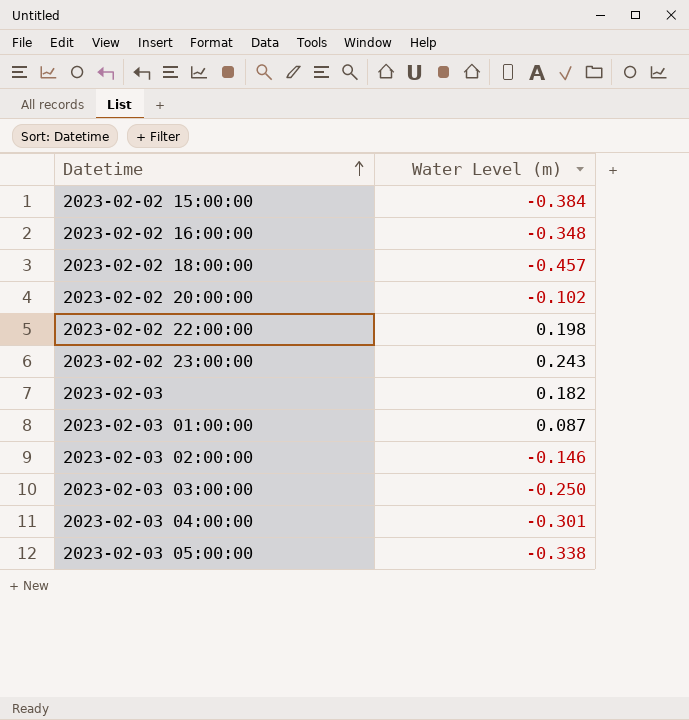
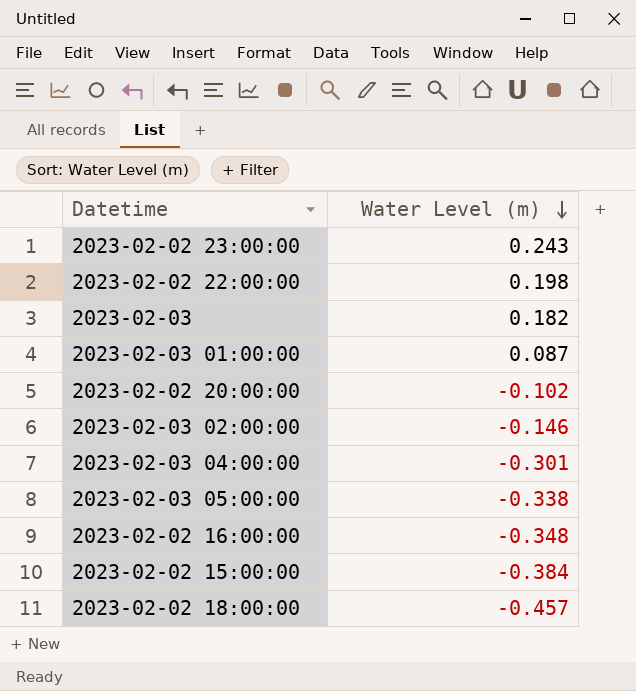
row order: Datetime ascending -> Water Level (m) descending
row 2023-02-03 03:00:00: -0.250 -> none

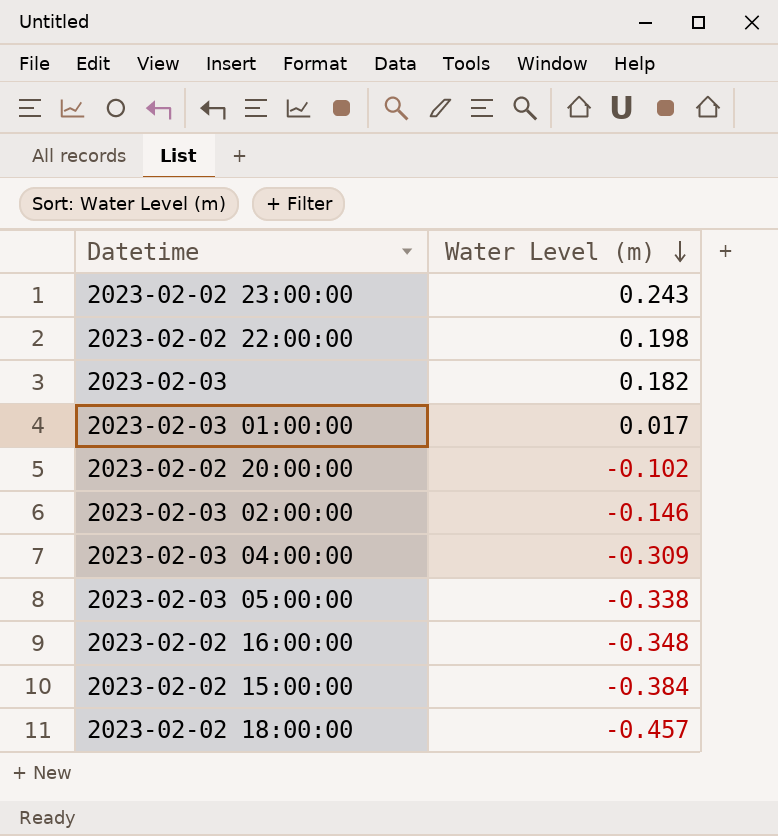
2023-02-03 01:00:00 | Water Level (m): 0.087 -> 0.017
2023-02-03 04:00:00 | Water Level (m): -0.301 -> -0.309

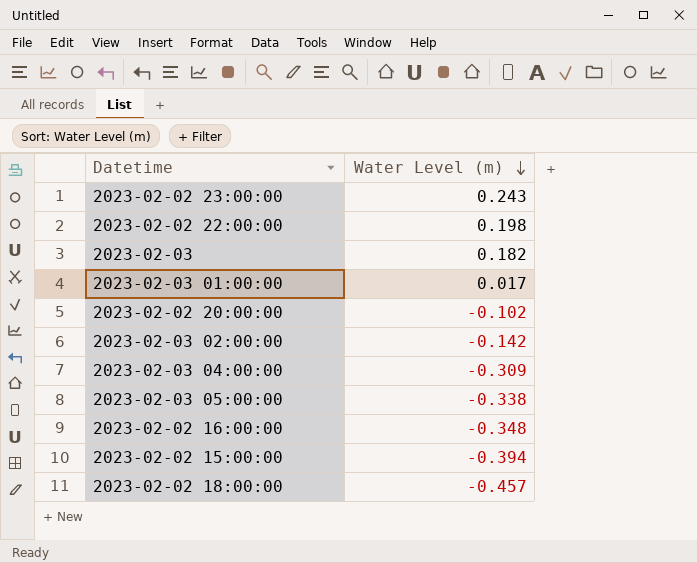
2023-02-03 02:00:00 | Water Level (m): -0.146 -> -0.142
2023-02-02 15:00:00 | Water Level (m): -0.384 -> -0.394

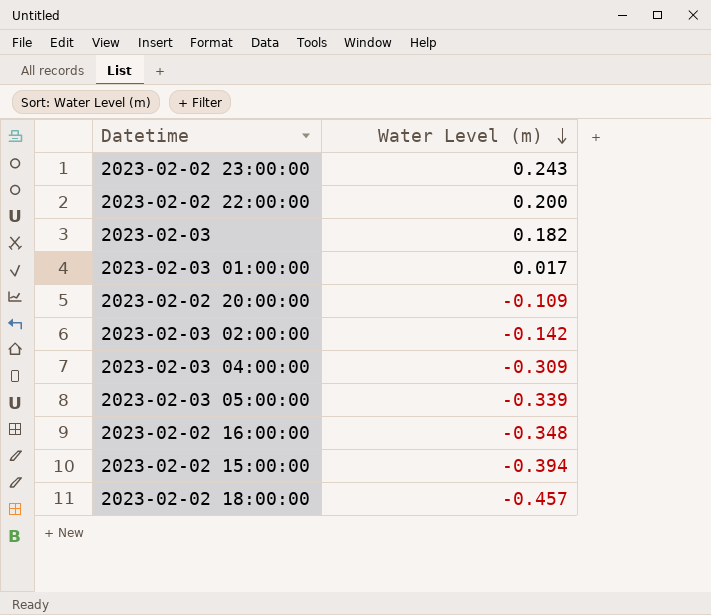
2023-02-02 22:00:00 | Water Level (m): 0.198 -> 0.200
2023-02-02 20:00:00 | Water Level (m): -0.102 -> -0.109
2023-02-03 05:00:00 | Water Level (m): -0.338 -> -0.339

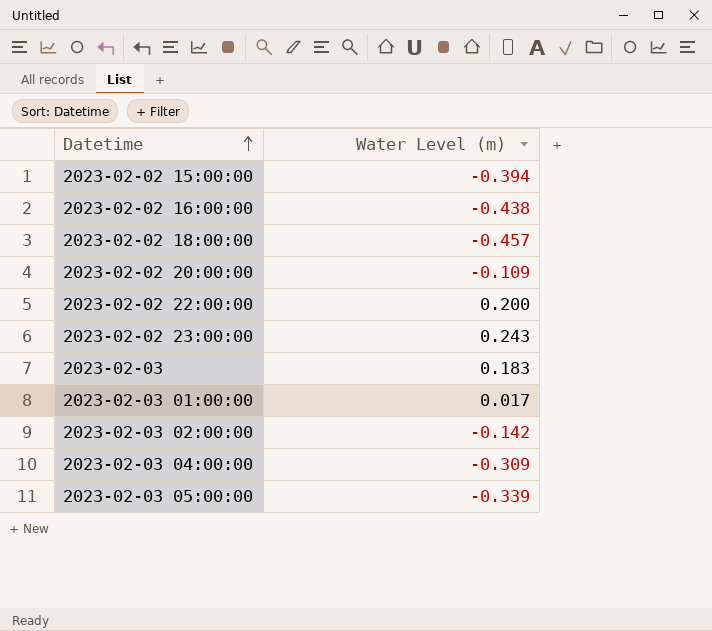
row order: Water Level (m) descending -> Datetime ascending
2023-02-02 16:00:00 | Water Level (m): -0.348 -> -0.438
2023-02-03 | Water Level (m): 0.182 -> 0.183

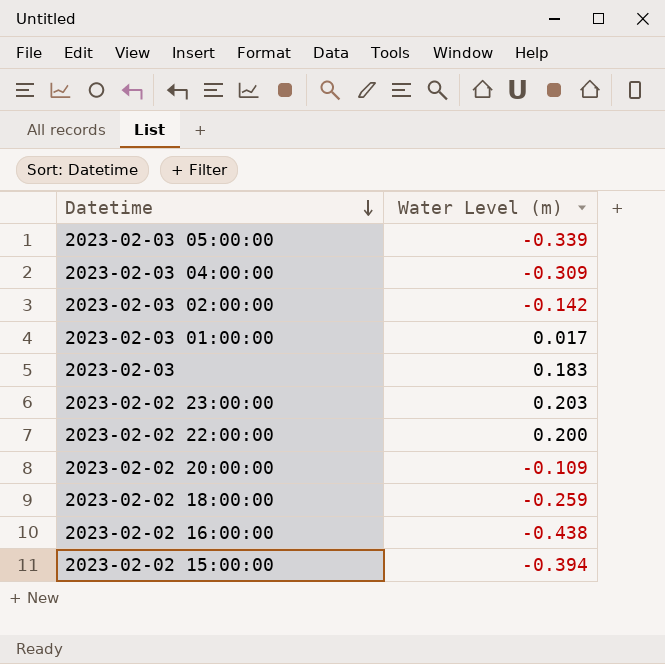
row order: Datetime ascending -> Datetime descending
2023-02-02 23:00:00 | Water Level (m): 0.243 -> 0.203
2023-02-02 18:00:00 | Water Level (m): -0.457 -> -0.259

